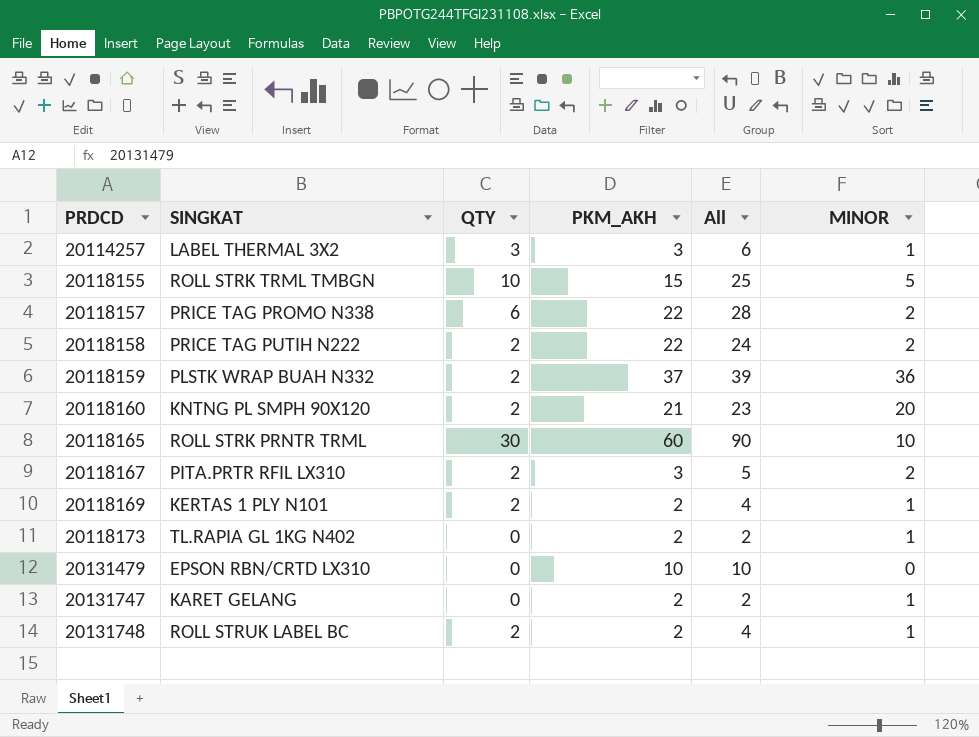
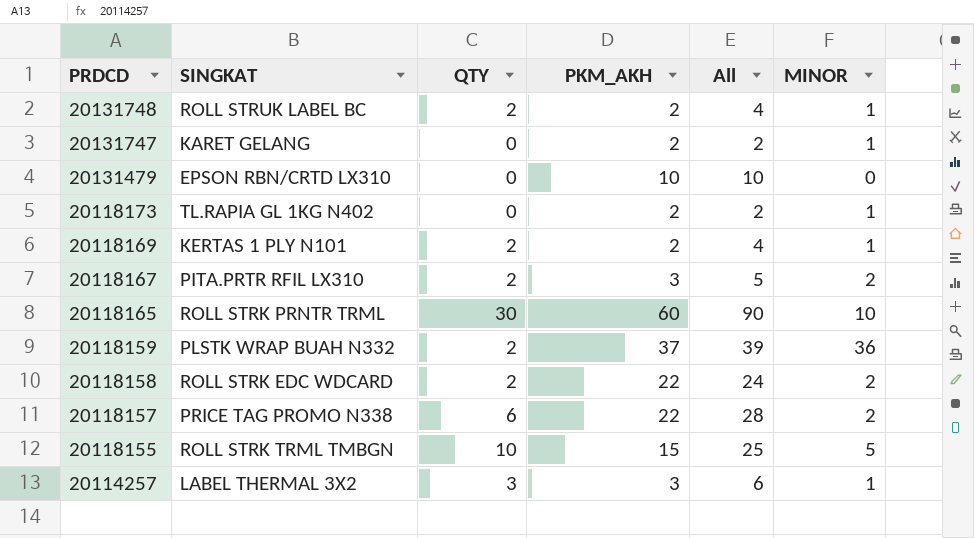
row order: PRDCD ascending -> PRDCD descending
row 20118160: KNTNG PL SMPH 90X120 | 2 | 21 | 23 | 20 -> none
20118158 | SINGKAT: PRICE TAG PUTIH N222 -> ROLL STRK EDC WDCARD

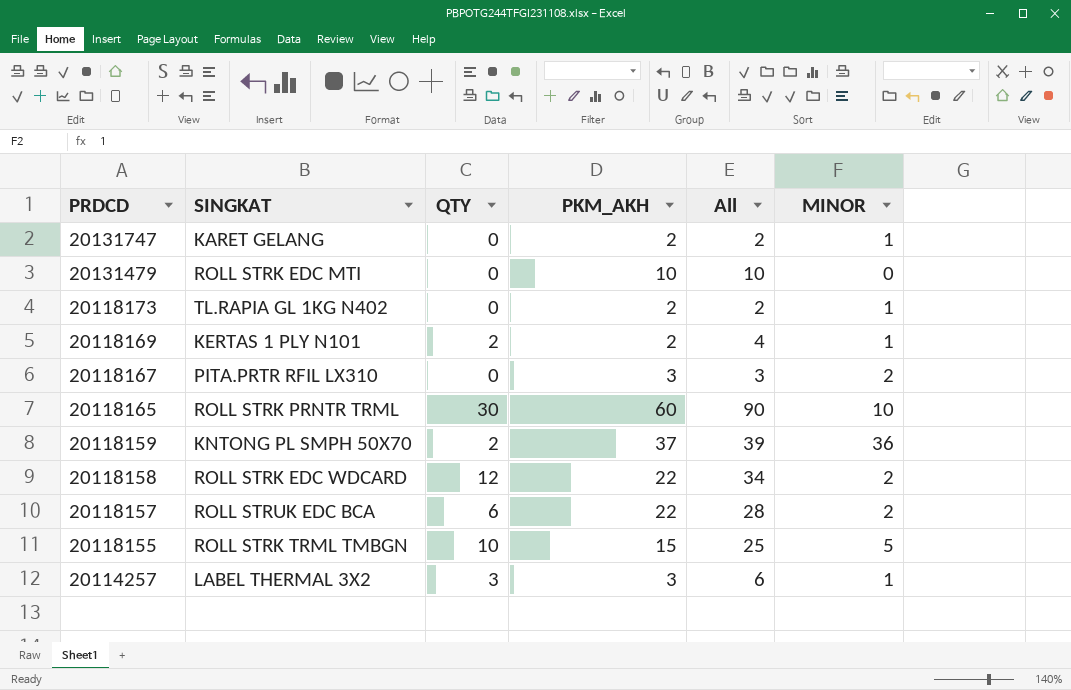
row 20131748: ROLL STRUK LABEL BC | 2 | 2 | 4 | 1 -> none
20131479 | SINGKAT: EPSON RBN/CRTD LX310 -> ROLL STRK EDC MTI
20118167 | QTY: 2 -> 0
20118167 | All: 5 -> 3
20118159 | SINGKAT: PLSTK WRAP BUAH N332 -> KNTONG PL SMPH 50X70
20118158 | QTY: 2 -> 12
20118158 | All: 24 -> 34
20118157 | SINGKAT: PRICE TAG PROMO N338 -> ROLL STRUK EDC BCA

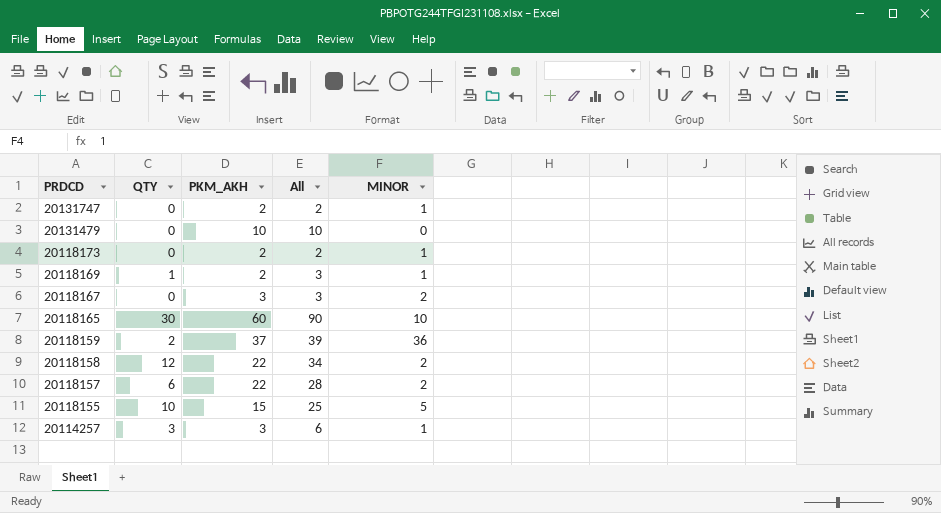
column SINGKAT | position: 2 -> none
20118169 | QTY: 2 -> 1
20118169 | All: 4 -> 3

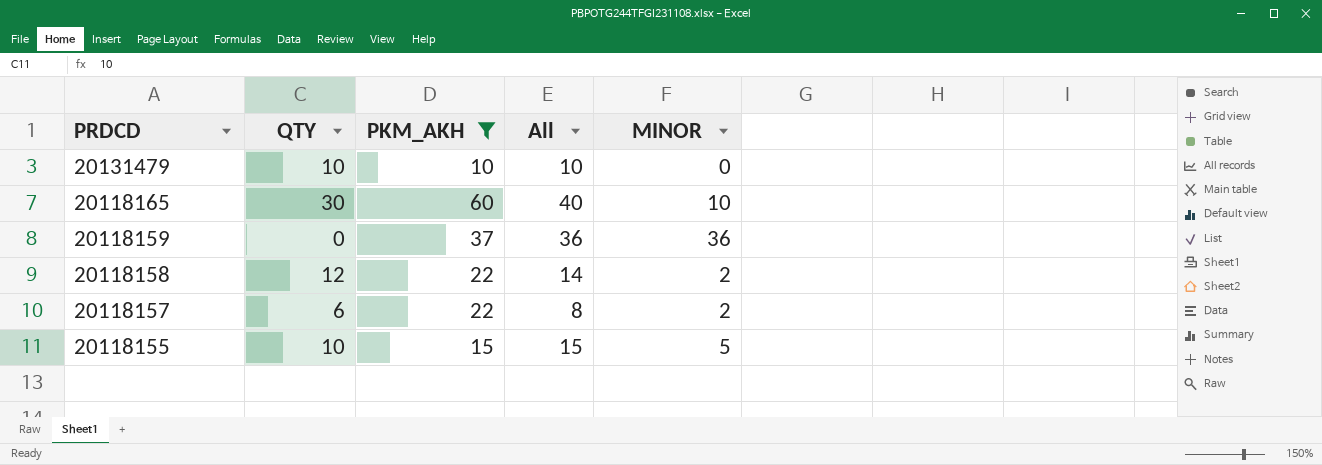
filter: none -> PKM_AKH >= 10
column All | formula: [QTY] + [PKM_AKH] -> [QTY] + [MINOR]
20131479 | QTY: 0 -> 10
20118159 | QTY: 2 -> 0

